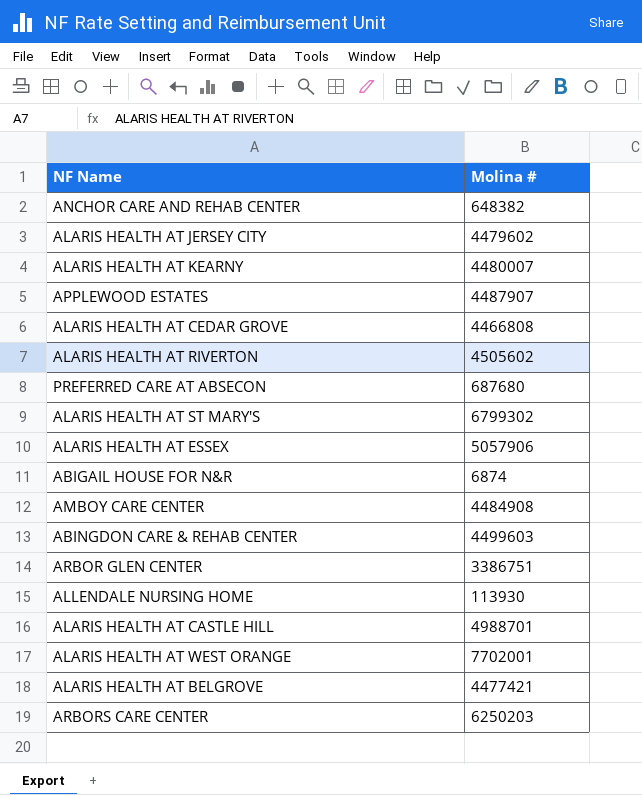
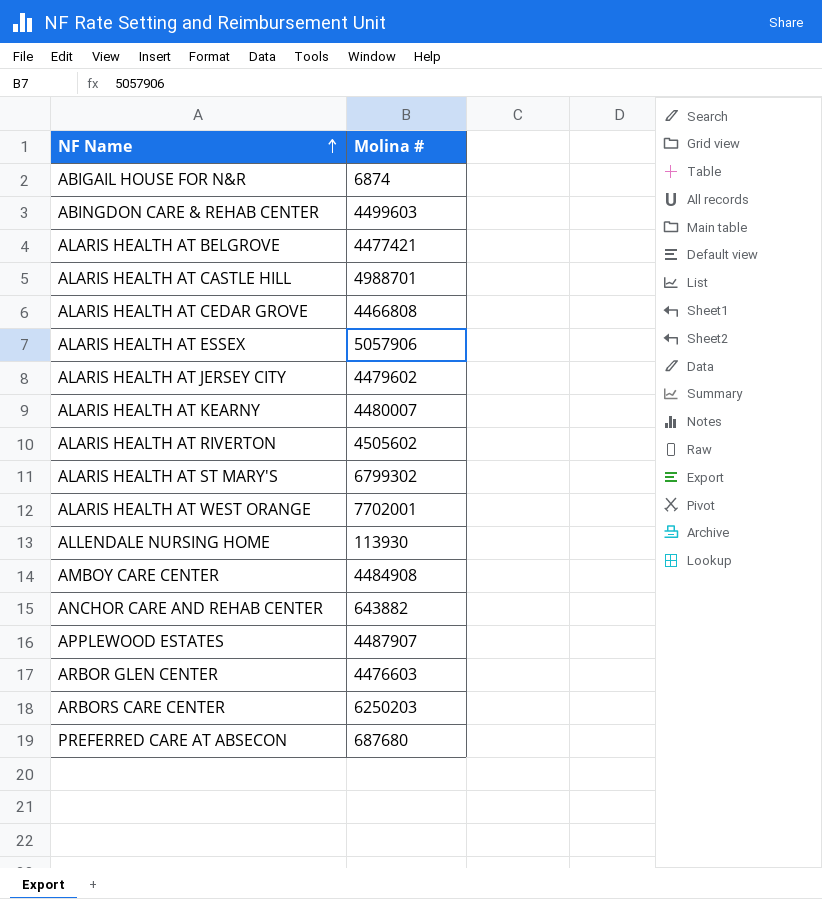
row order: none -> NF Name ascending
ANCHOR CARE AND REHAB CENTER | Molina #: 648382 -> 643882
ARBOR GLEN CENTER | Molina #: 3386751 -> 4476603

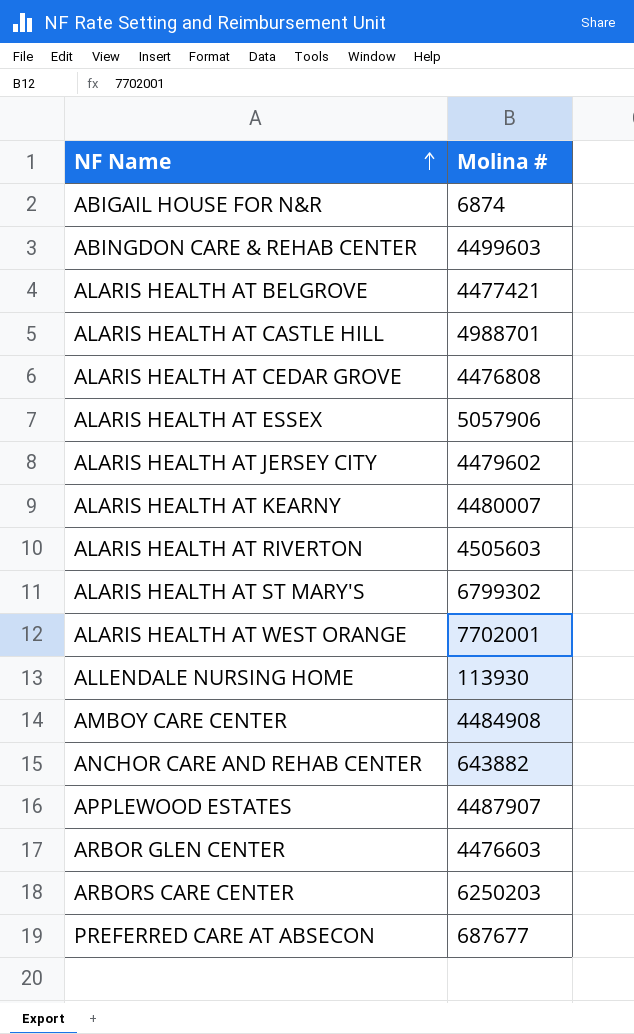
ALARIS HEALTH AT CEDAR GROVE | Molina #: 4466808 -> 4476808
ALARIS HEALTH AT RIVERTON | Molina #: 4505602 -> 4505603
PREFERRED CARE AT ABSECON | Molina #: 687680 -> 687677

